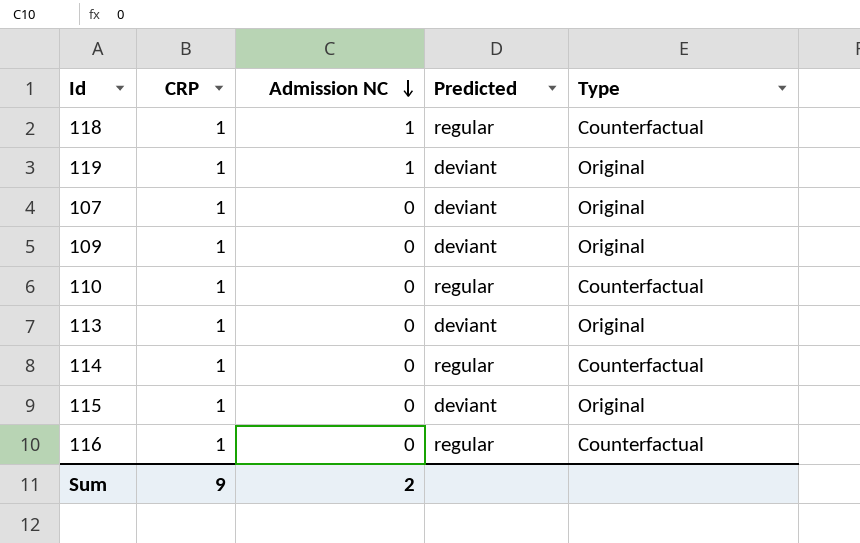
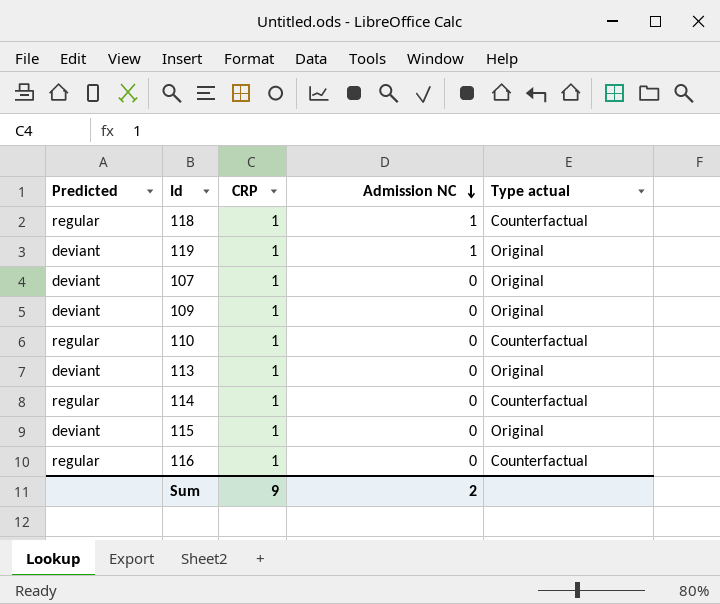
column Predicted | position: 4 -> 1
column name: Type -> Type actual

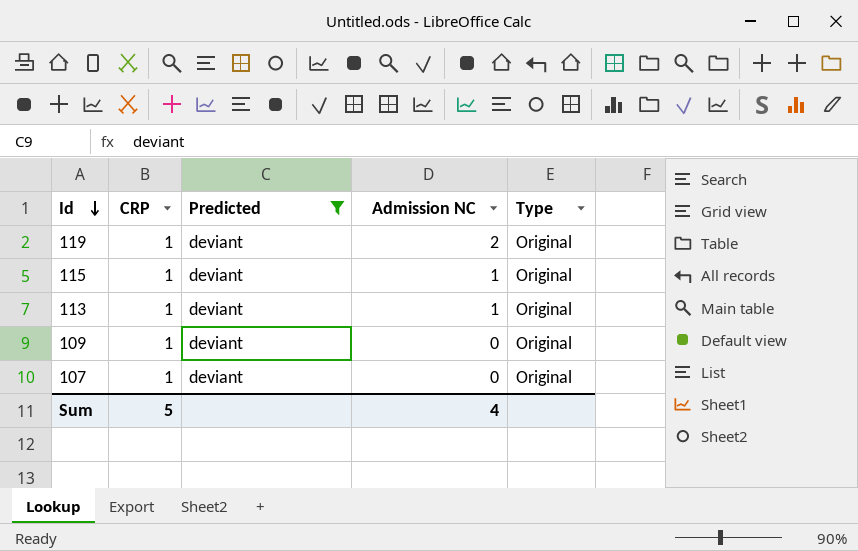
filter: none -> Predicted = deviant
row order: Admission NC descending -> Id descending
column Predicted | position: 1 -> 3
column name: Type actual -> Type
119 | Admission NC: 1 -> 2
115 | Admission NC: 0 -> 1
113 | Admission NC: 0 -> 1
Sum | CRP: 9 -> 5
Sum | Admission NC: 2 -> 4

